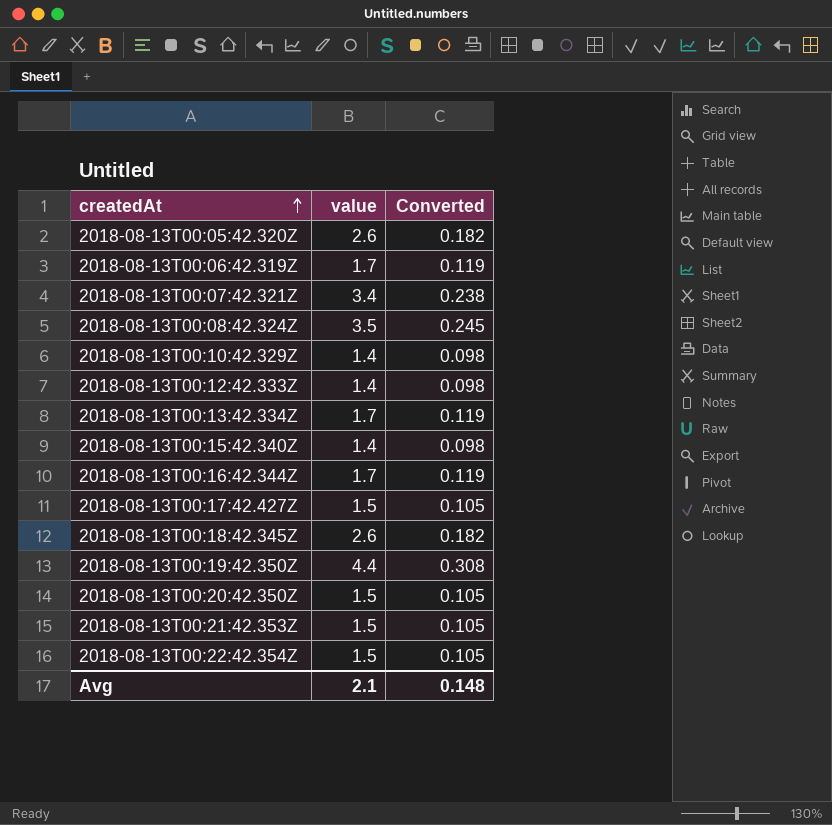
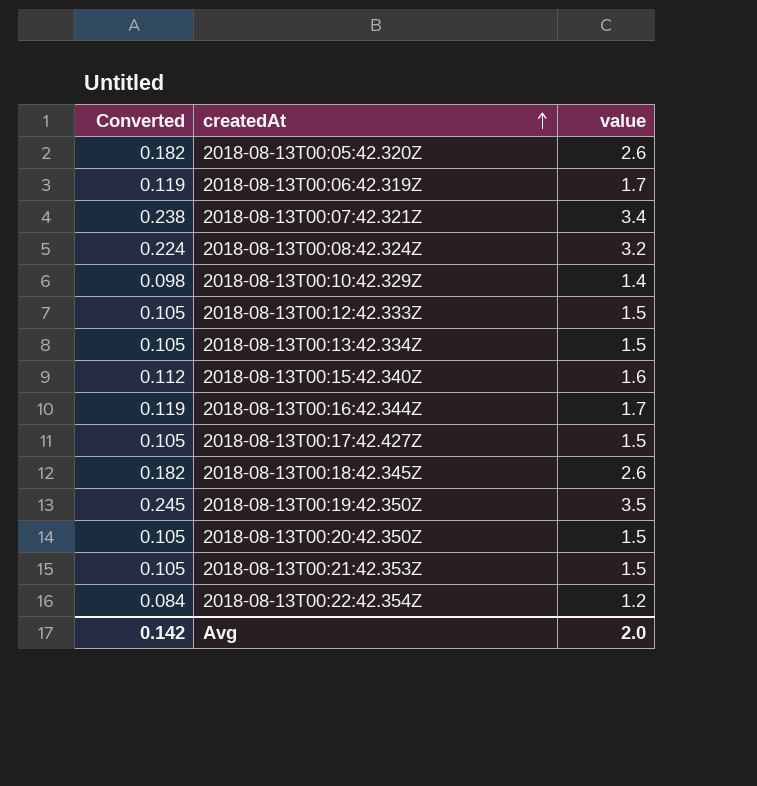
column Converted | position: 3 -> 1
2018-08-13T00:08:42.324Z | Converted: 0.245 -> 0.224
2018-08-13T00:08:42.324Z | value: 3.5 -> 3.2
2018-08-13T00:12:42.333Z | Converted: 0.098 -> 0.105
2018-08-13T00:12:42.333Z | value: 1.4 -> 1.5
2018-08-13T00:13:42.334Z | Converted: 0.119 -> 0.105
2018-08-13T00:13:42.334Z | value: 1.7 -> 1.5
2018-08-13T00:15:42.340Z | Converted: 0.098 -> 0.112
2018-08-13T00:15:42.340Z | value: 1.4 -> 1.6
2018-08-13T00:19:42.350Z | Converted: 0.308 -> 0.245
2018-08-13T00:19:42.350Z | value: 4.4 -> 3.5
2018-08-13T00:22:42.354Z | Converted: 0.105 -> 0.084
2018-08-13T00:22:42.354Z | value: 1.5 -> 1.2
Avg | Converted: 0.148 -> 0.142
Avg | value: 2.1 -> 2.0

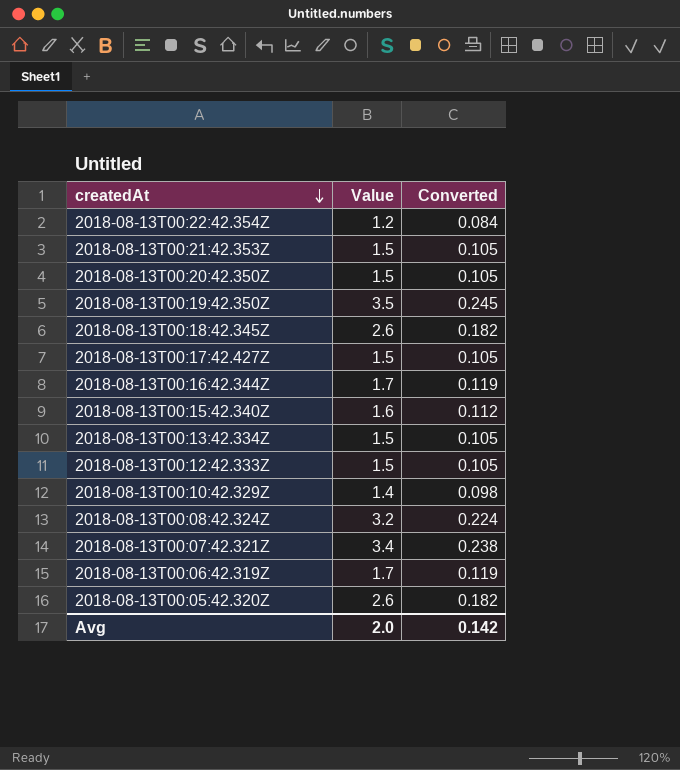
row order: createdAt ascending -> createdAt descending
column name: value -> Value
column Converted | position: 1 -> 3

